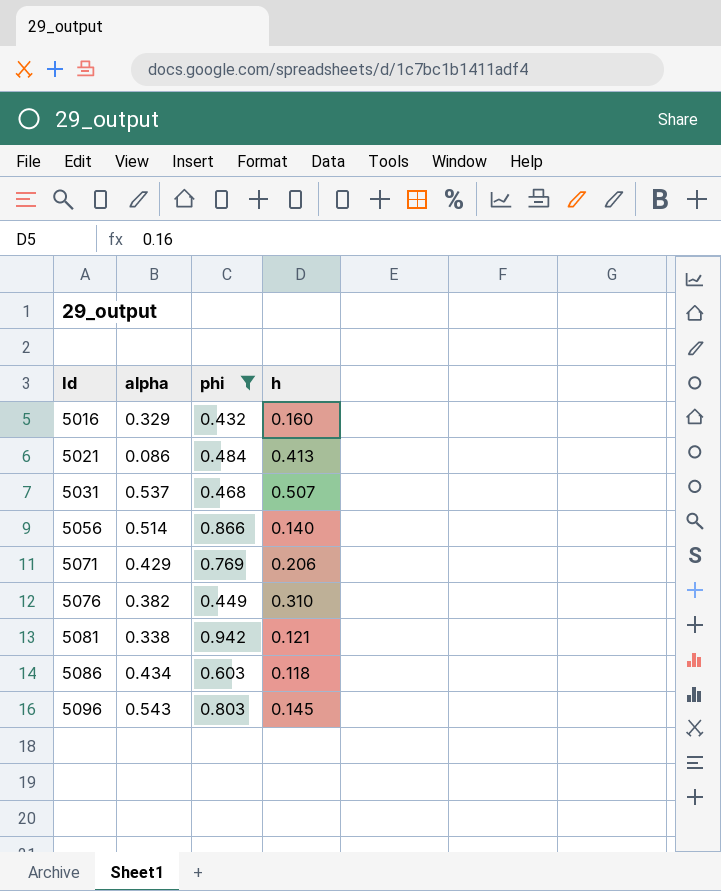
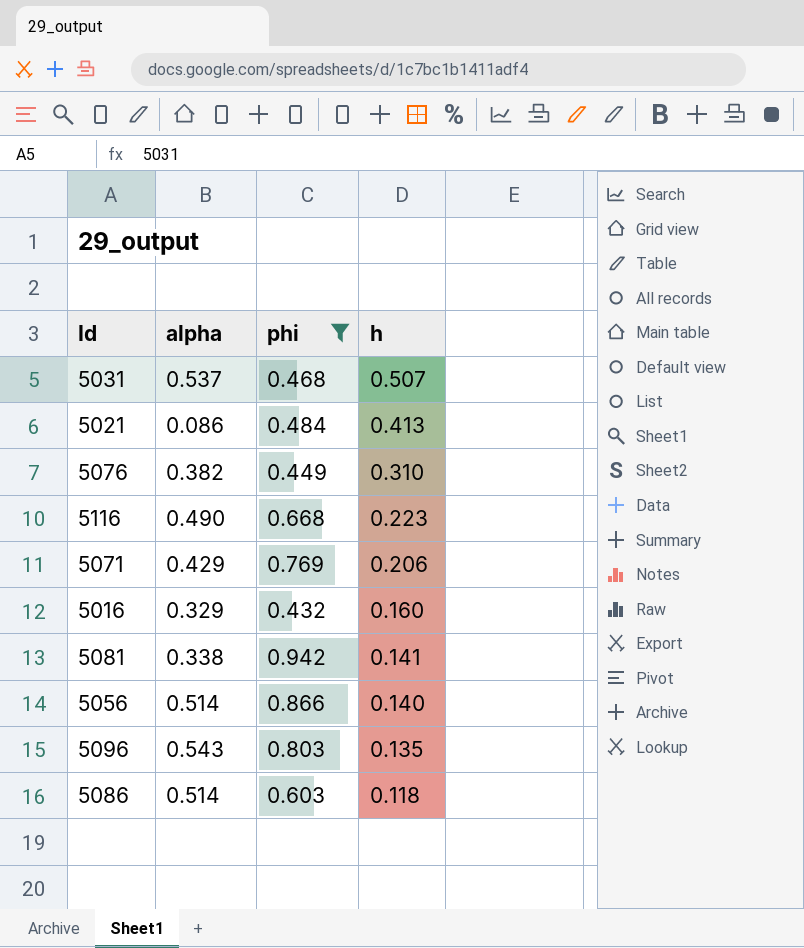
row order: Id ascending -> h descending
row 5116: none -> 0.490 | 0.668 | 0.223
5081 | h: 0.121 -> 0.141
5096 | h: 0.145 -> 0.135
5086 | alpha: 0.434 -> 0.514

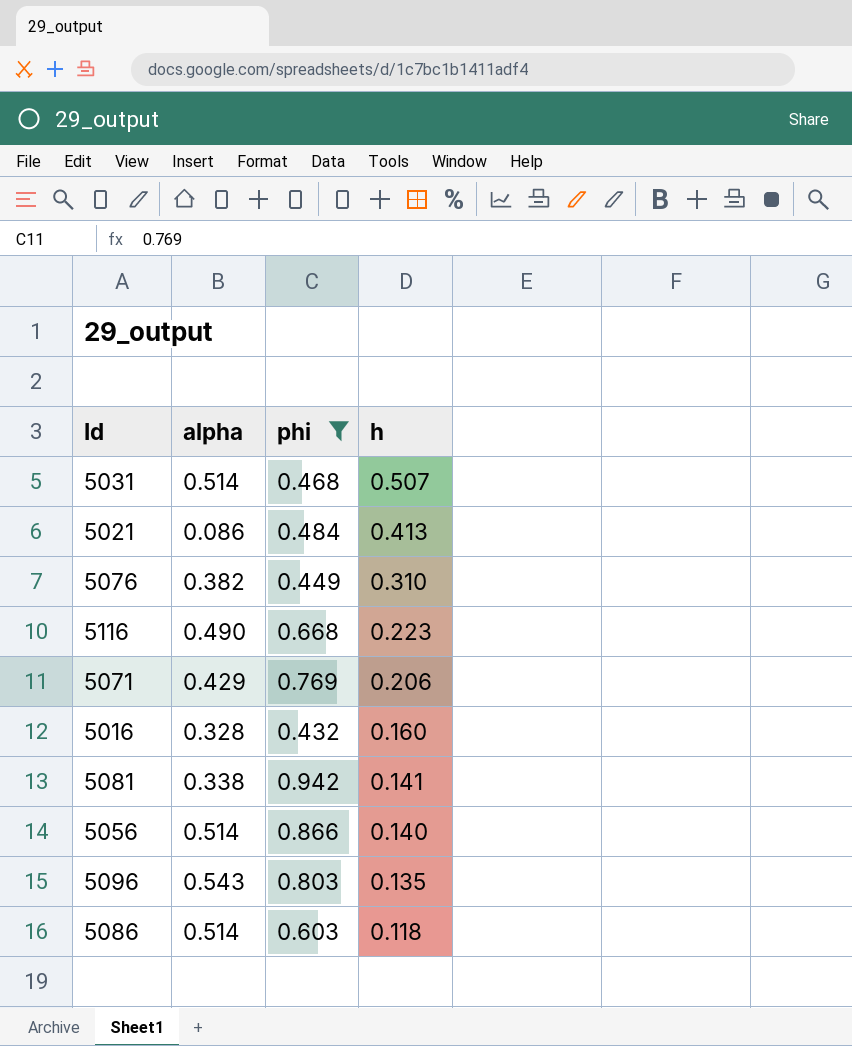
5031 | alpha: 0.537 -> 0.514
5016 | alpha: 0.329 -> 0.328

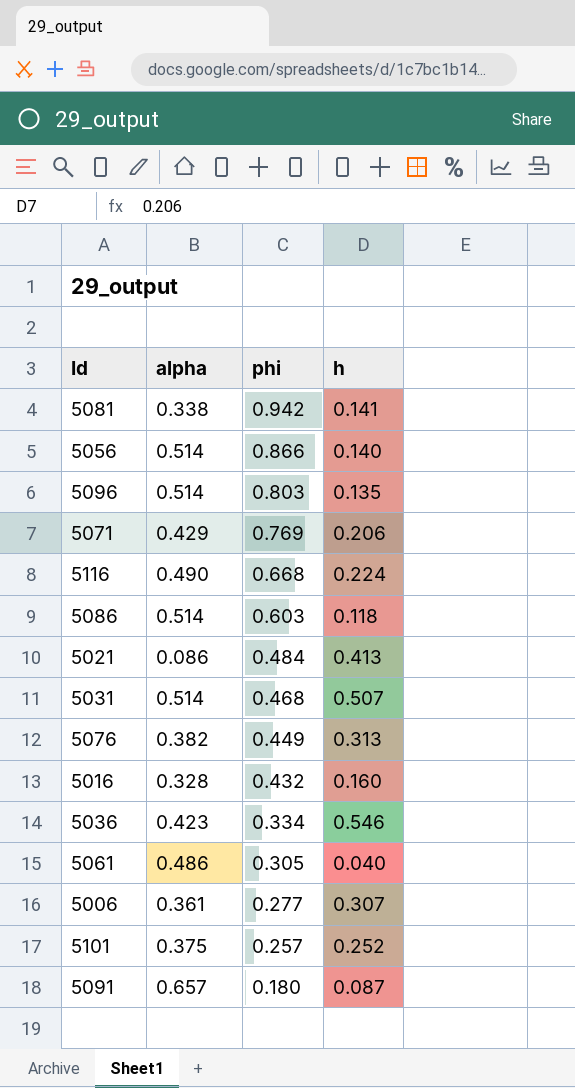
filter: phi >= 0.432 -> none
row order: h descending -> phi descending
5096 | alpha: 0.543 -> 0.514
5116 | h: 0.223 -> 0.224
5076 | h: 0.310 -> 0.313

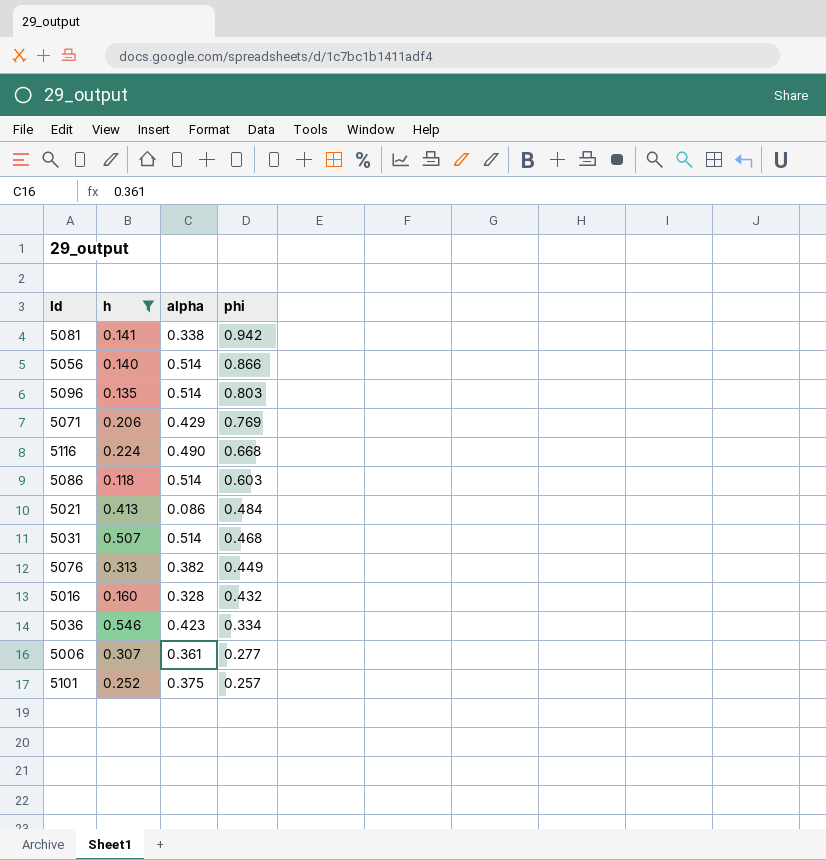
filter: none -> h >= 0.118
column h | position: 4 -> 2

